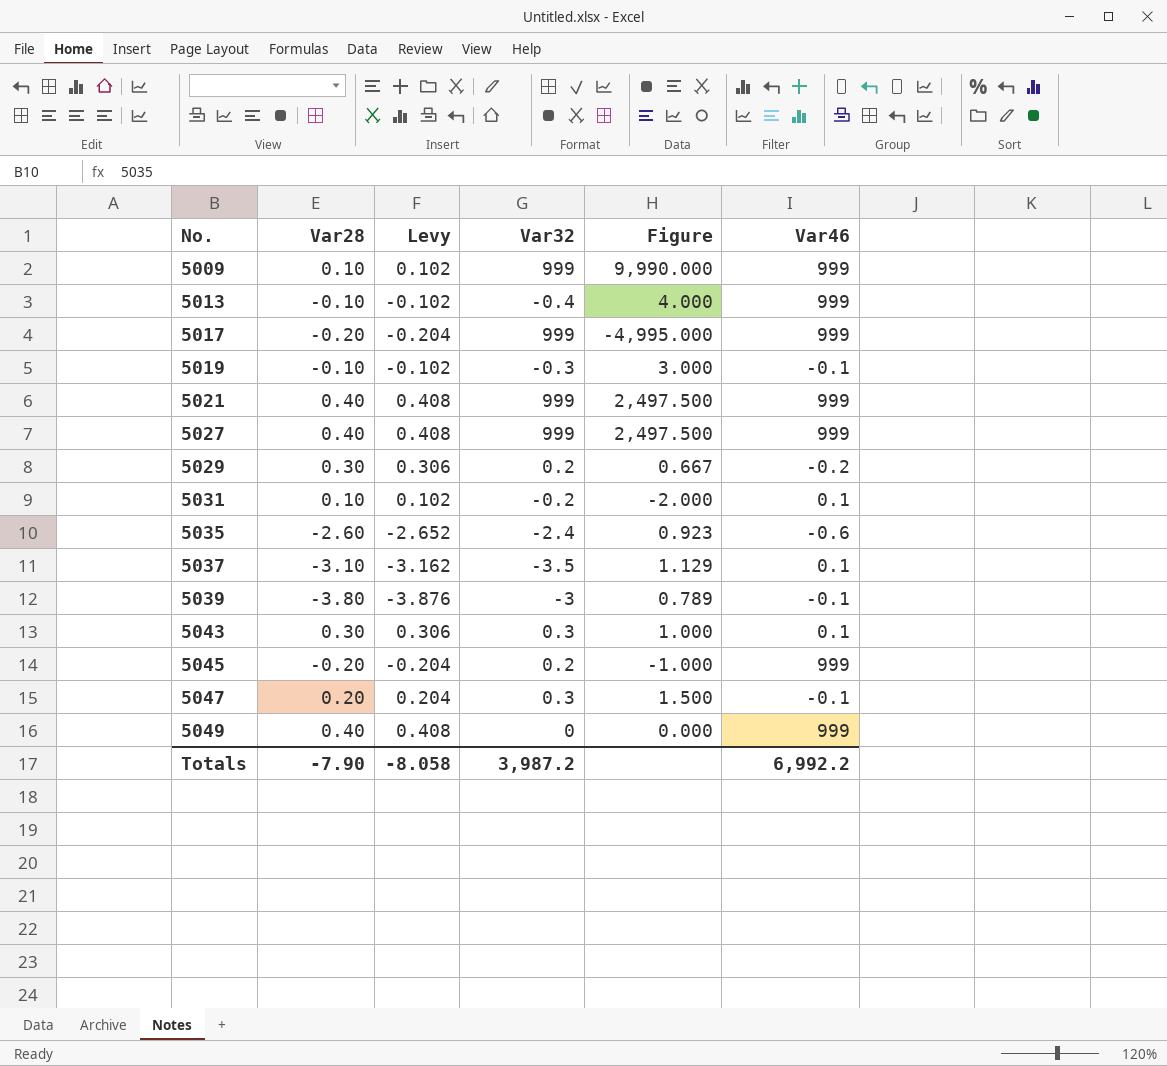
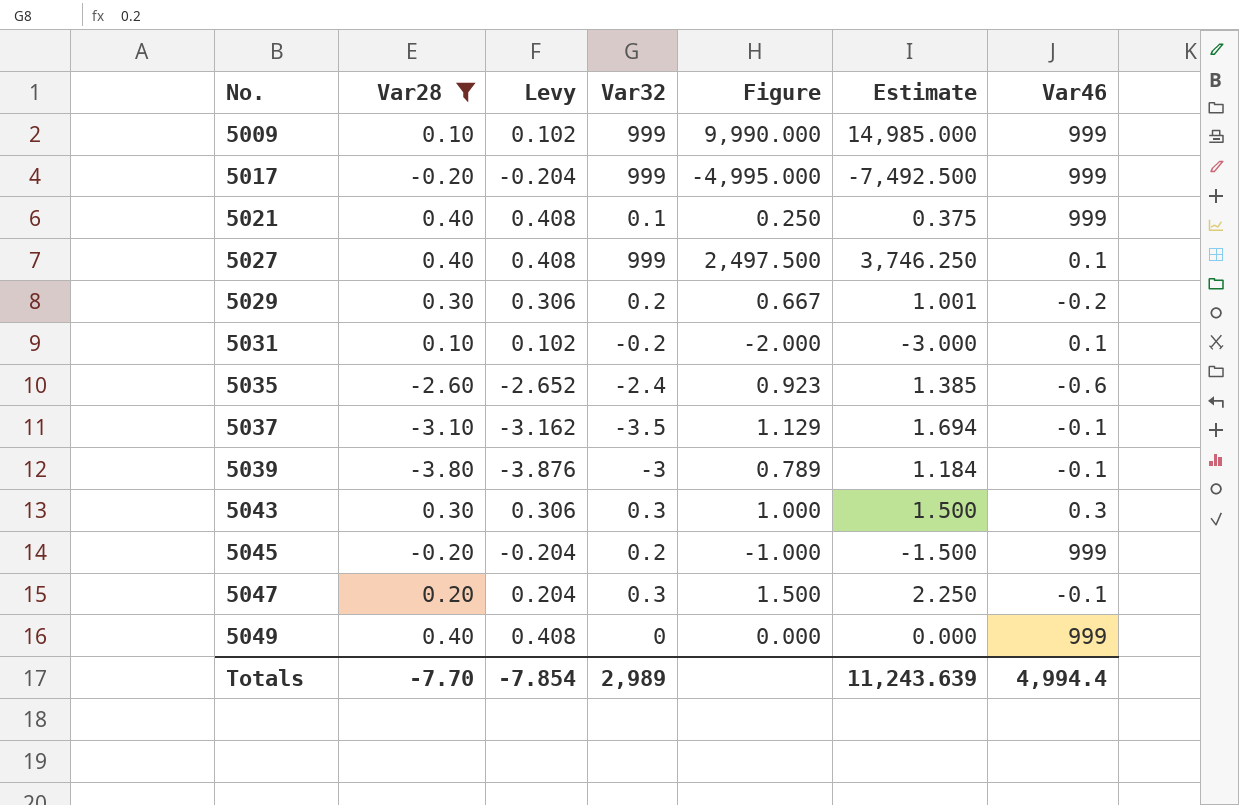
filter: none -> Var28 != -0.10
column Estimate | formula: none -> [Figure] * 1.5
5021 | Var32: 999 -> 0.1
5021 | Figure: 2,497.500 -> 0.250
5027 | Var46: 999 -> 0.1
5037 | Var46: 0.1 -> -0.1
5043 | Var46: 0.1 -> 0.3
Totals | Var28: -7.90 -> -7.70
Totals | Levy: -8.058 -> -7.854
Totals | Var32: 3,987.2 -> 2,989
Totals | Var46: 6,992.2 -> 4,994.4

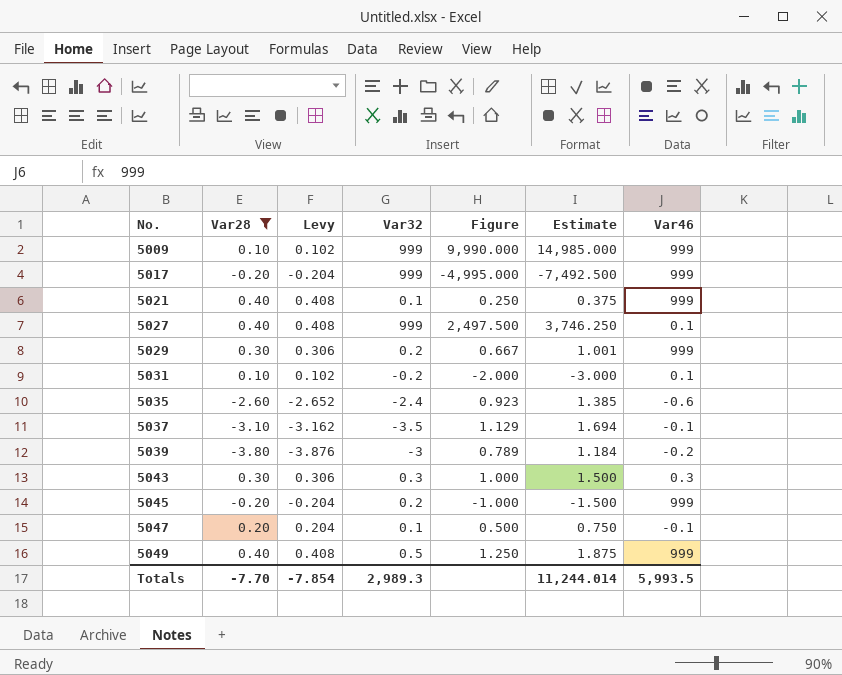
5029 | Var46: -0.2 -> 999
5039 | Var46: -0.1 -> -0.2
5047 | Var32: 0.3 -> 0.1
5047 | Figure: 1.500 -> 0.500
5047 | Estimate: 2.250 -> 0.750
5049 | Var32: 0 -> 0.5
5049 | Figure: 0.000 -> 1.250
5049 | Estimate: 0.000 -> 1.875
Totals | Var32: 2,989 -> 2,989.3
Totals | Estimate: 11,243.639 -> 11,244.014
Totals | Var46: 4,994.4 -> 5,993.5

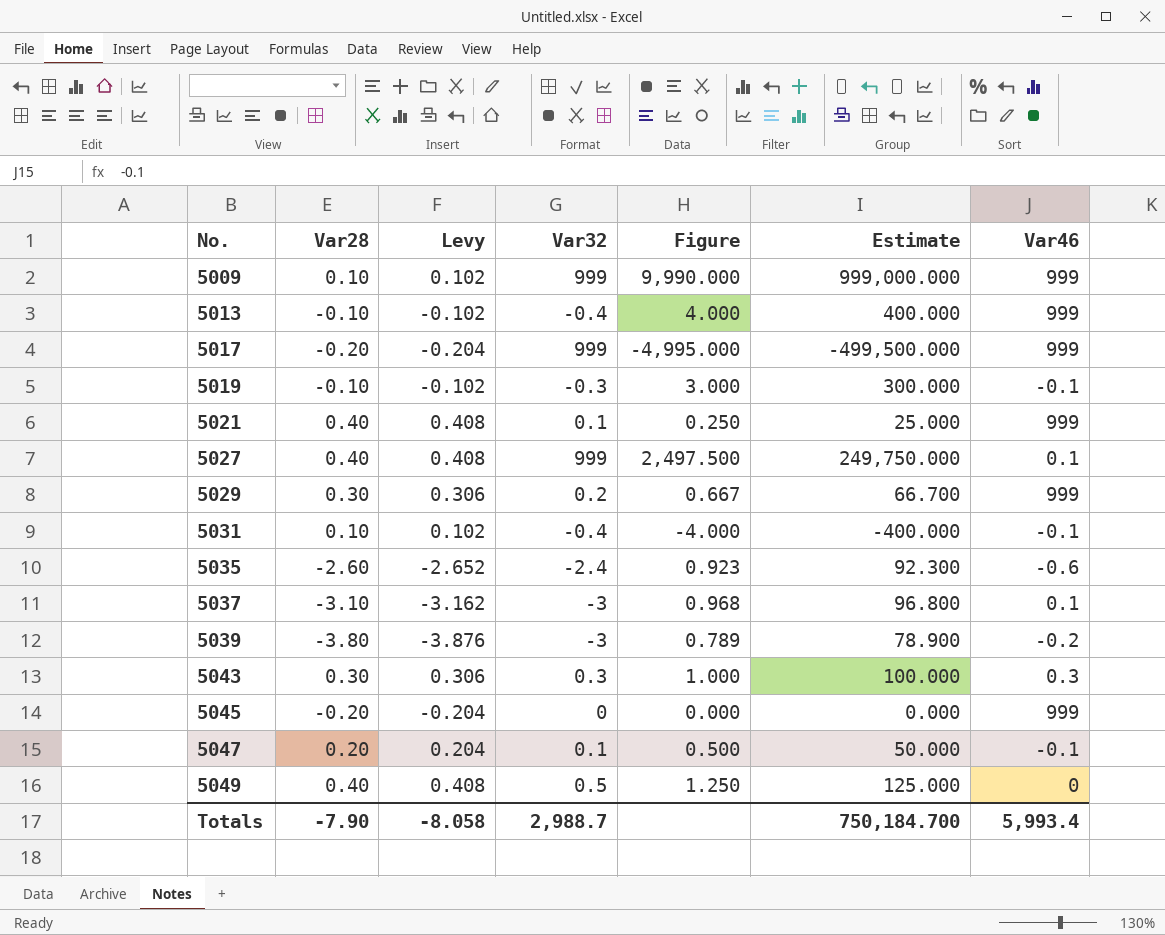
filter: Var28 != -0.10 -> none
column Estimate | formula: [Figure] * 1.5 -> [Figure] * 100
5031 | Var32: -0.2 -> -0.4
5031 | Figure: -2.000 -> -4.000
5031 | Var46: 0.1 -> -0.1
5037 | Var32: -3.5 -> -3
5037 | Figure: 1.129 -> 0.968
5037 | Var46: -0.1 -> 0.1
5045 | Var32: 0.2 -> 0
5045 | Figure: -1.000 -> 0.000
5049 | Var46: 999 -> 0
Totals | Var28: -7.70 -> -7.90
Totals | Levy: -7.854 -> -8.058
Totals | Var32: 2,989.3 -> 2,988.7
Totals | Estimate: 11,244.014 -> 750,184.700
Totals | Var46: 5,993.5 -> 5,993.4

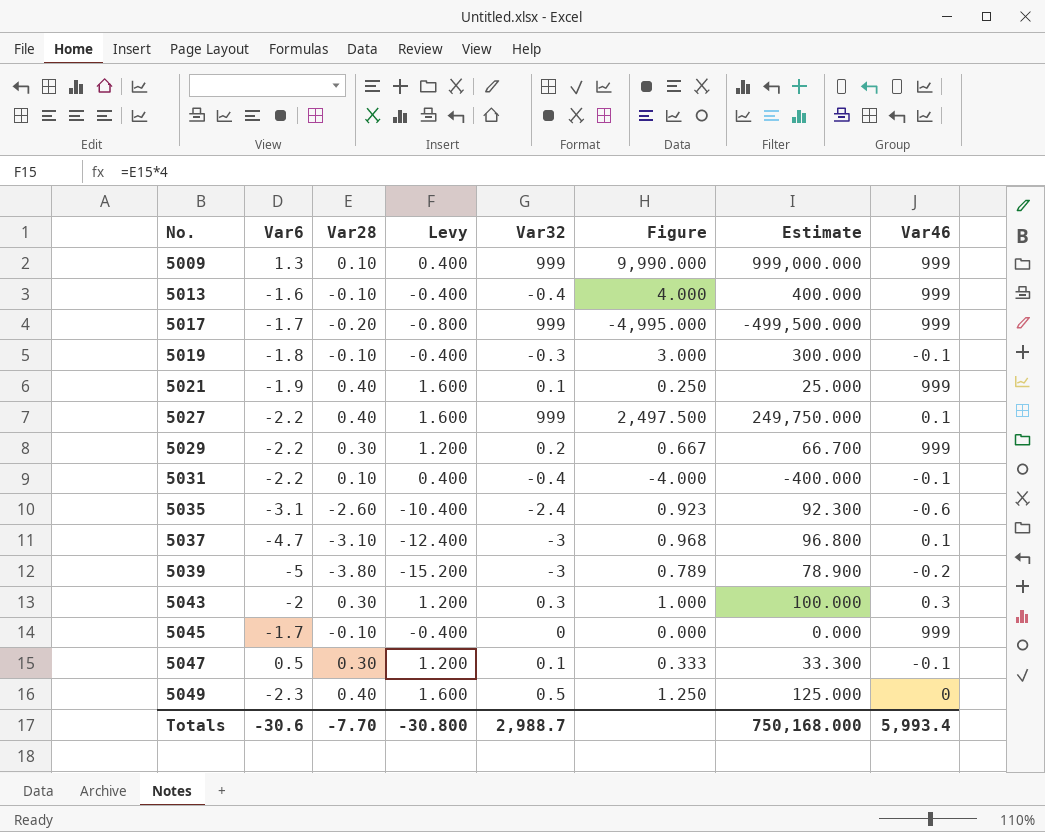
column Var6 | position: none -> 2
column Levy | formula: [Var28] * 1.02 -> [Var28] * 4
5045 | Var28: -0.20 -> -0.10
5047 | Var28: 0.20 -> 0.30
5047 | Figure: 0.500 -> 0.333
5047 | Estimate: 50.000 -> 33.300
Totals | Var28: -7.90 -> -7.70
Totals | Levy: -8.058 -> -30.800
Totals | Estimate: 750,184.700 -> 750,168.000

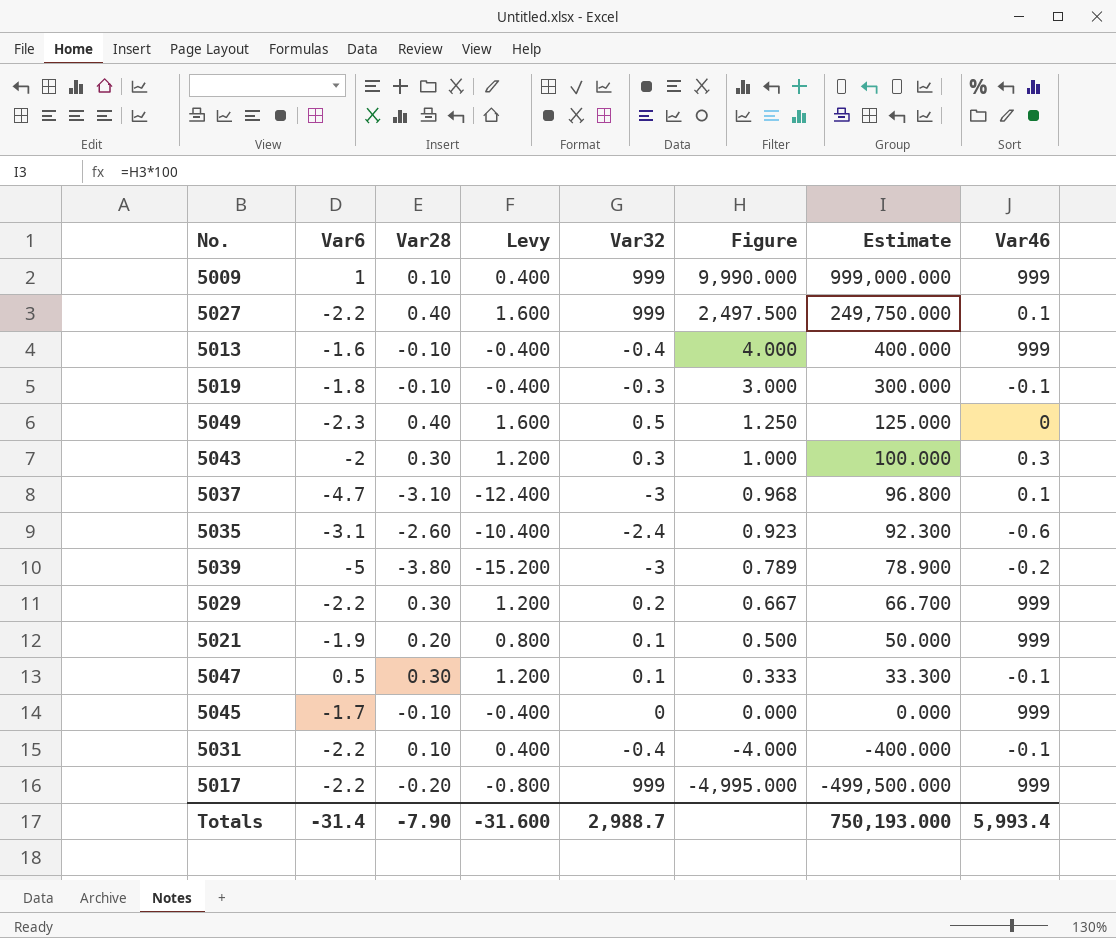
row order: No. ascending -> Figure descending
5009 | Var6: 1.3 -> 1
5021 | Var28: 0.40 -> 0.20
5021 | Levy: 1.600 -> 0.800
5021 | Figure: 0.250 -> 0.500
5021 | Estimate: 25.000 -> 50.000
5017 | Var6: -1.7 -> -2.2
Totals | Var6: -30.6 -> -31.4
Totals | Var28: -7.70 -> -7.90
Totals | Levy: -30.800 -> -31.600
Totals | Estimate: 750,168.000 -> 750,193.000

